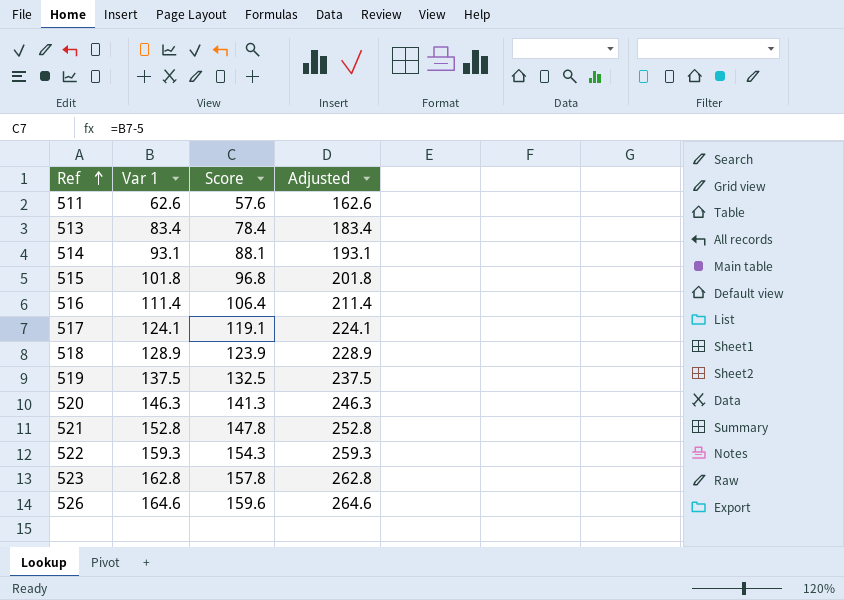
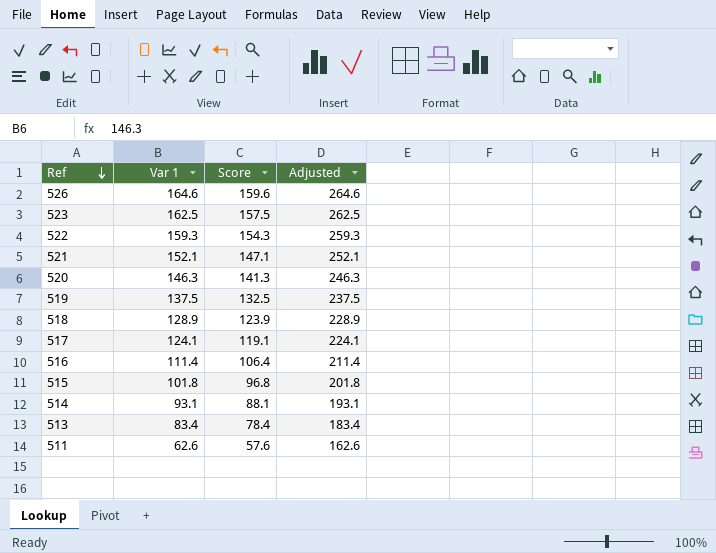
row order: Ref ascending -> Ref descending
523 | Var 1: 162.8 -> 162.5
523 | Score: 157.8 -> 157.5
523 | Adjusted: 262.8 -> 262.5
521 | Var 1: 152.8 -> 152.1
521 | Score: 147.8 -> 147.1
521 | Adjusted: 252.8 -> 252.1

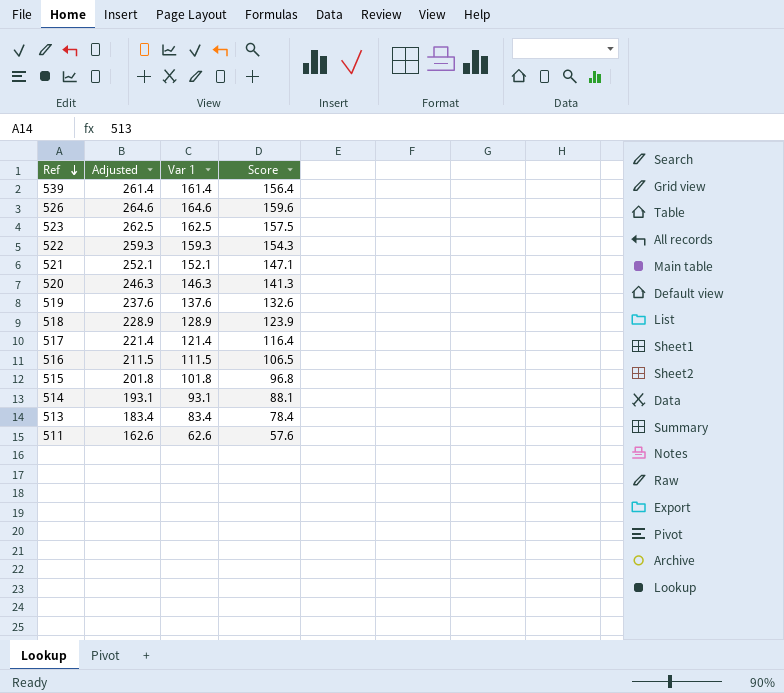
column Adjusted | position: 4 -> 2
row 539: none -> 261.4 | 161.4 | 156.4
519 | Adjusted: 237.5 -> 237.6
519 | Var 1: 137.5 -> 137.6
519 | Score: 132.5 -> 132.6
517 | Adjusted: 224.1 -> 221.4
517 | Var 1: 124.1 -> 121.4
517 | Score: 119.1 -> 116.4
516 | Adjusted: 211.4 -> 211.5
516 | Var 1: 111.4 -> 111.5
516 | Score: 106.4 -> 106.5

